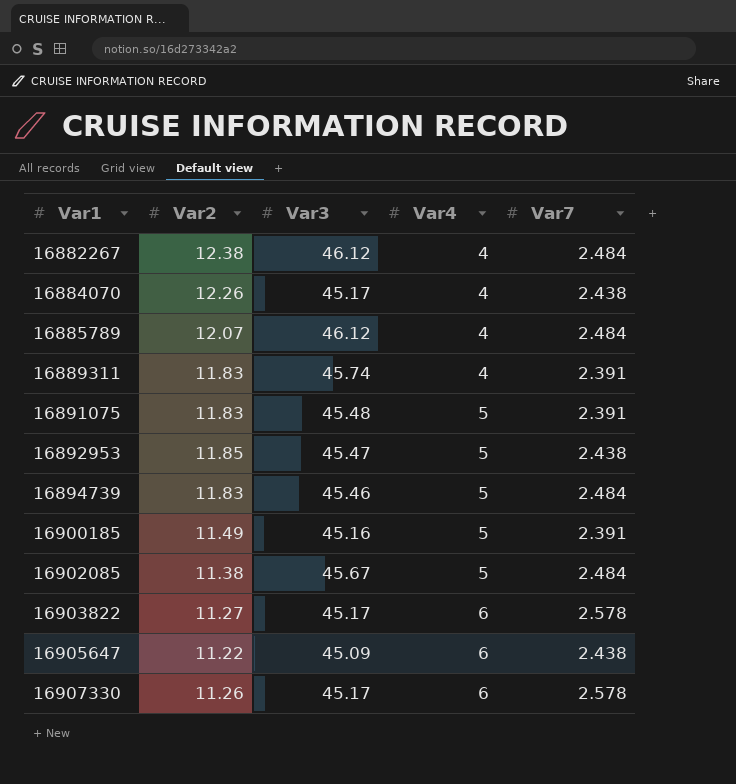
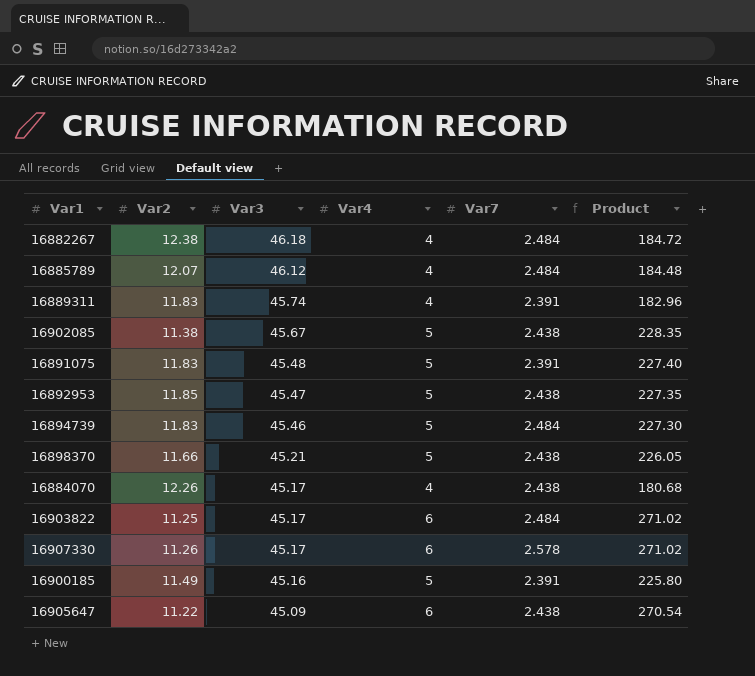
row order: Var1 ascending -> Var3 descending
column Product | formula: none -> [Var3] * [Var4]
16882267 | Var3: 46.12 -> 46.18
16902085 | Var7: 2.484 -> 2.438
row 16898370: none -> 11.66 | 45.21 | 5 | 2.438 | 226.05
16903822 | Var2: 11.27 -> 11.25
16903822 | Var7: 2.578 -> 2.484

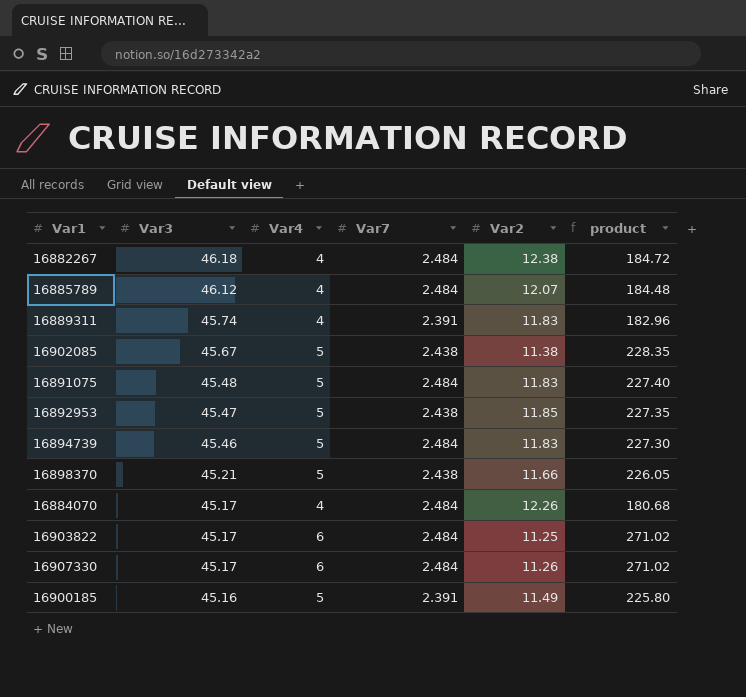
column Var2 | position: 2 -> 5
column name: Product -> product
row 16905647: 11.22 | 45.09 | 6 | 2.438 | 270.54 -> none
16891075 | Var7: 2.391 -> 2.484
16884070 | Var7: 2.438 -> 2.484
16907330 | Var7: 2.578 -> 2.484

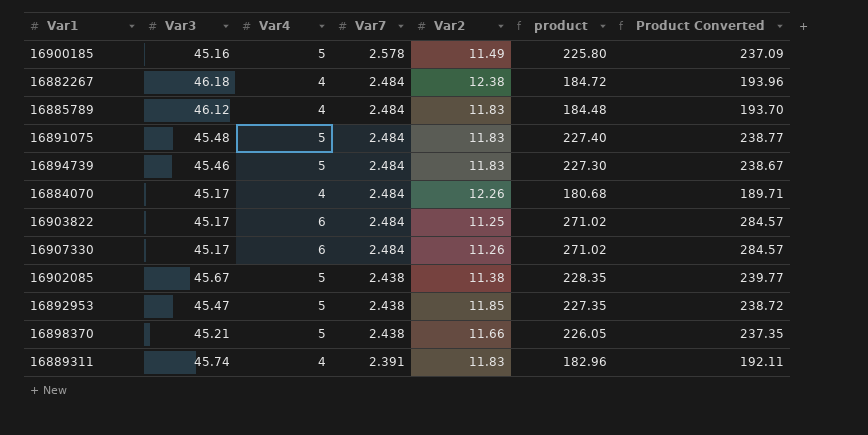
row order: Var3 descending -> Var7 descending
column Product Converted | formula: none -> [product] * 1.05
16900185 | Var7: 2.391 -> 2.578
16885789 | Var2: 12.07 -> 11.83

